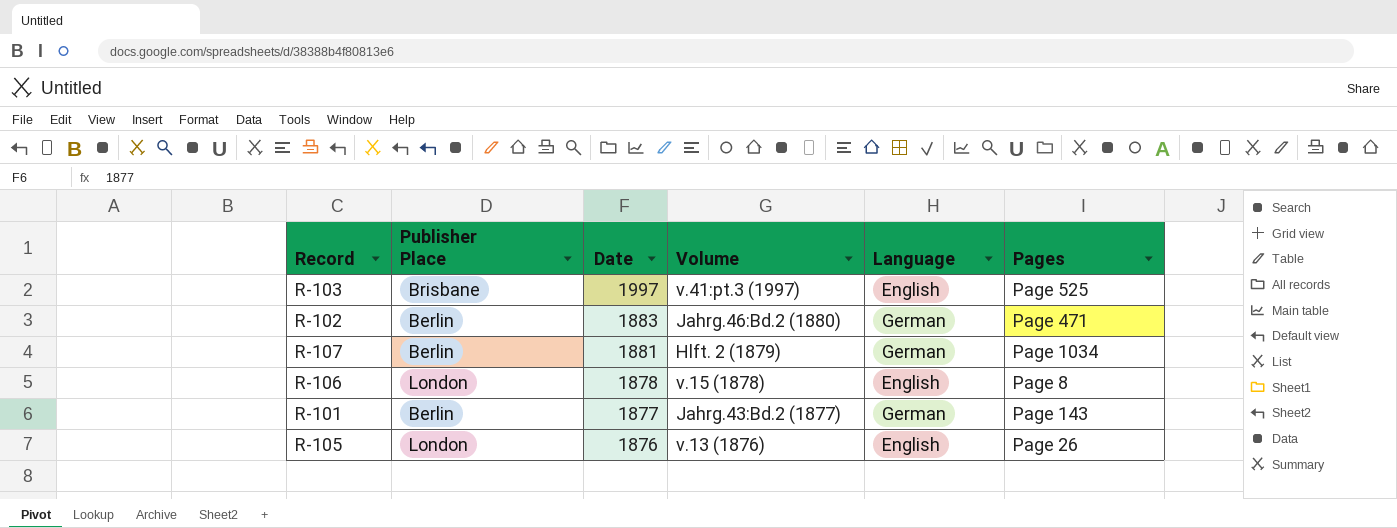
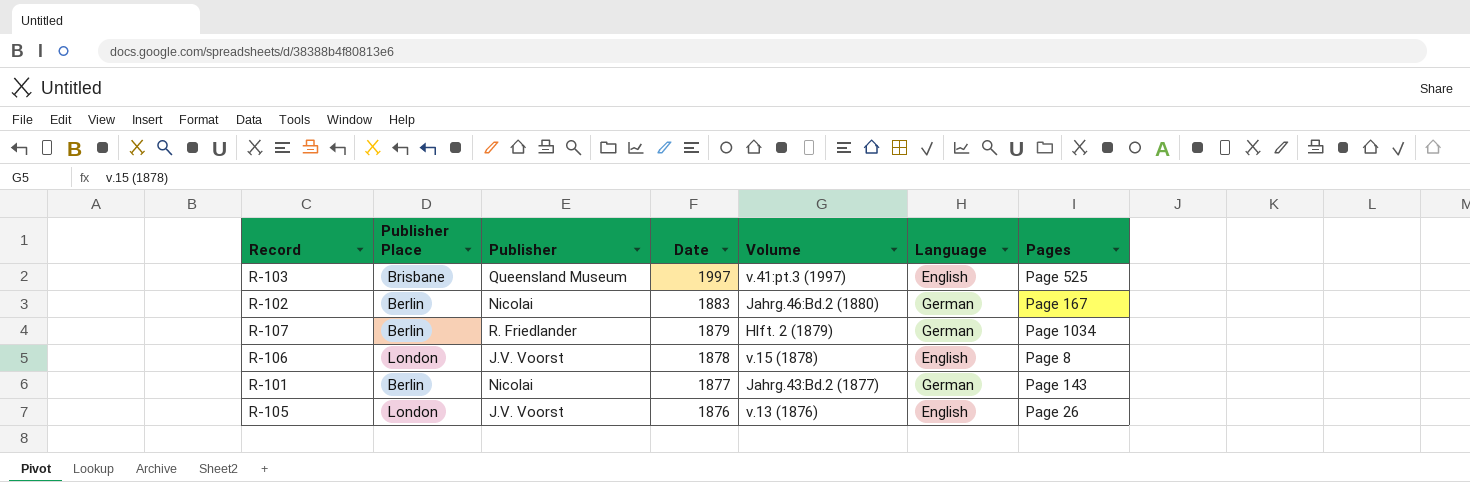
column Publisher | position: none -> 3
R-102 | Pages: Page 471 -> Page 167
R-107 | Date: 1881 -> 1879

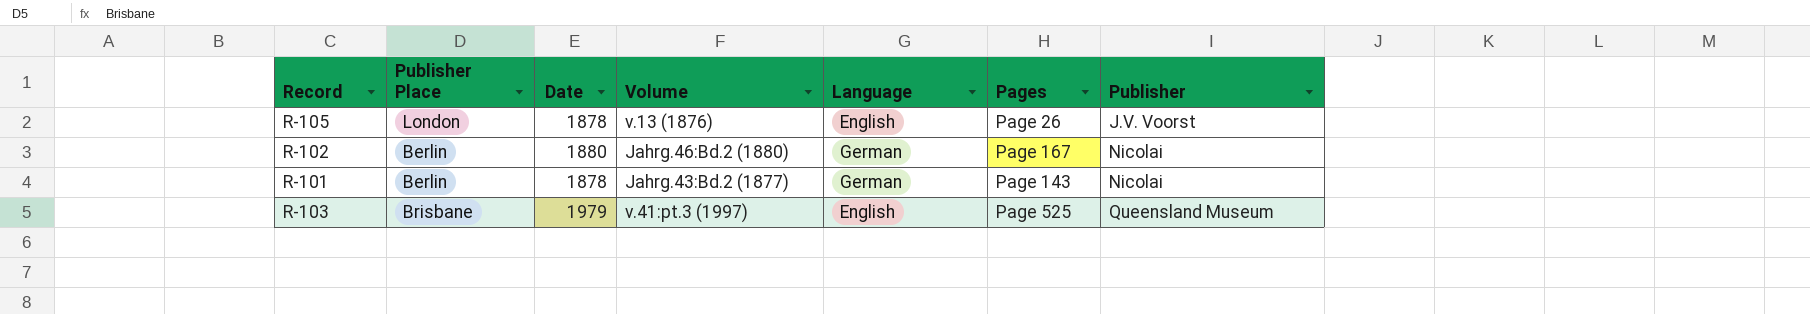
row order: Date descending -> Publisher ascending
column Publisher | position: 3 -> 7
row R-107: Berlin | R. Friedlander | 1879 | Hlft. 2 (1879) | German | Page 1034 -> none
row R-106: London | J.V. Voorst | 1878 | v.15 (1878) | English | Page 8 -> none
R-105 | Date: 1876 -> 1878
R-102 | Date: 1883 -> 1880
R-101 | Date: 1877 -> 1878
R-103 | Date: 1997 -> 1979

